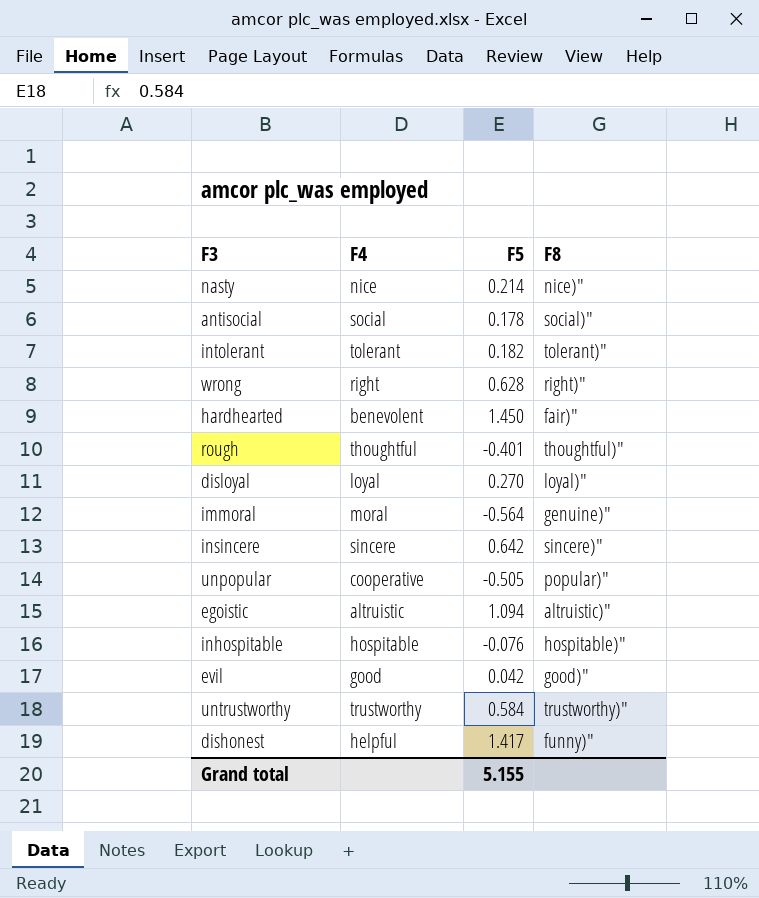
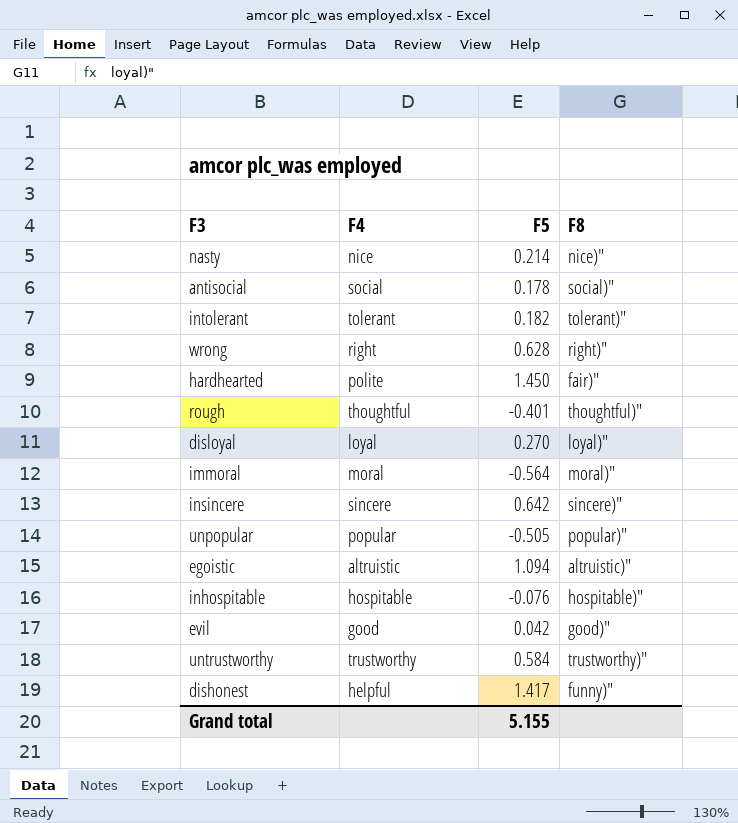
hardhearted | F4: benevolent -> polite
immoral | F8: genuine)" -> moral)"
unpopular | F4: cooperative -> popular

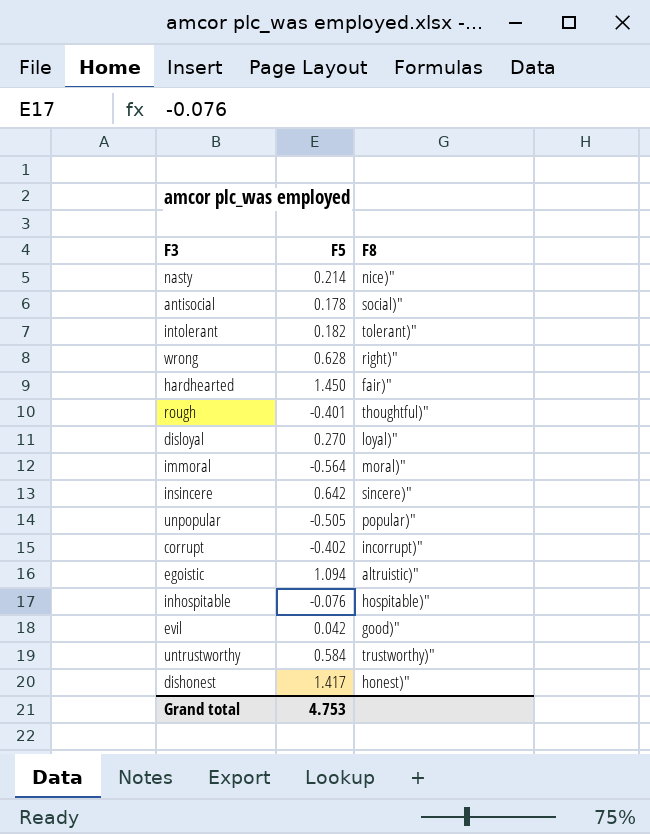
column F4 | position: 2 -> none
row corrupt: none -> -0.402 | incorrupt)"
dishonest | F8: funny)" -> honest)"
Grand total | F5: 5.155 -> 4.753

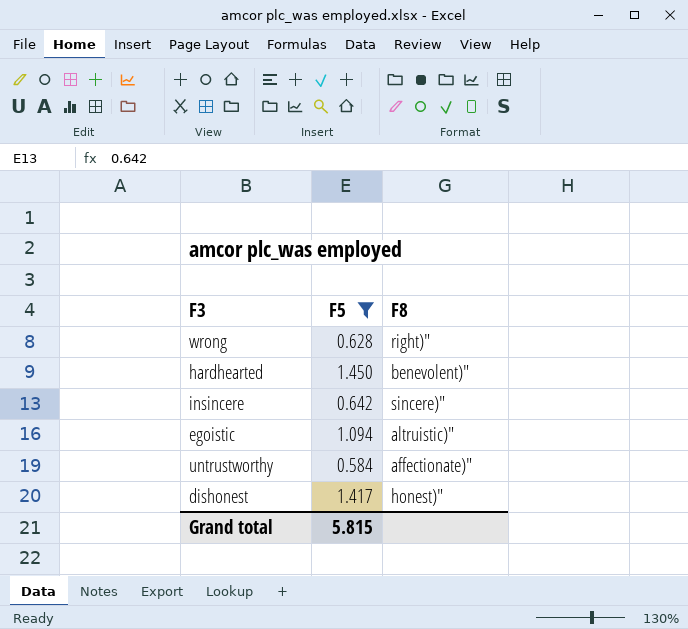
filter: none -> F5 >= 0.584
hardhearted | F8: fair)" -> benevolent)"
untrustworthy | F8: trustworthy)" -> affectionate)"
Grand total | F5: 4.753 -> 5.815

